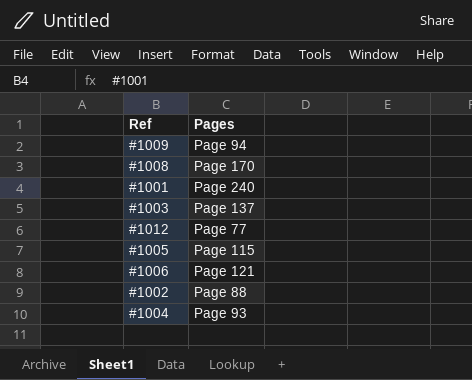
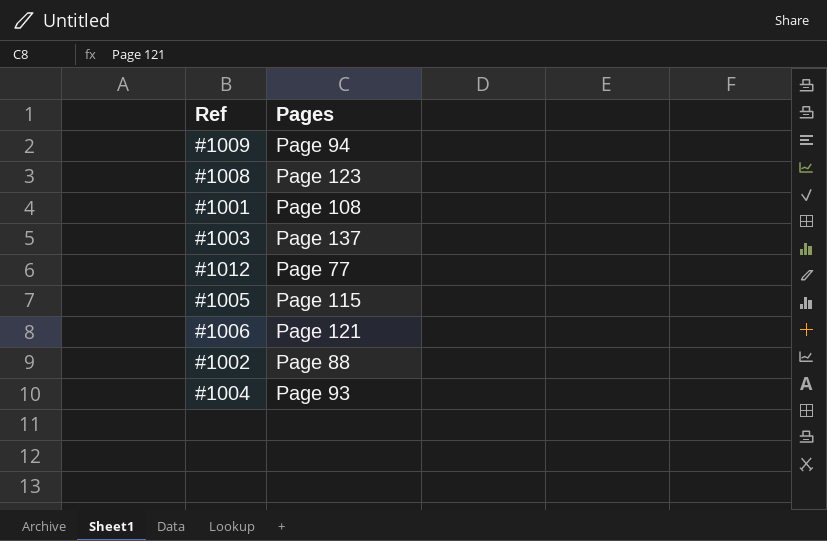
#1008 | Pages: Page 170 -> Page 123
#1001 | Pages: Page 240 -> Page 108

